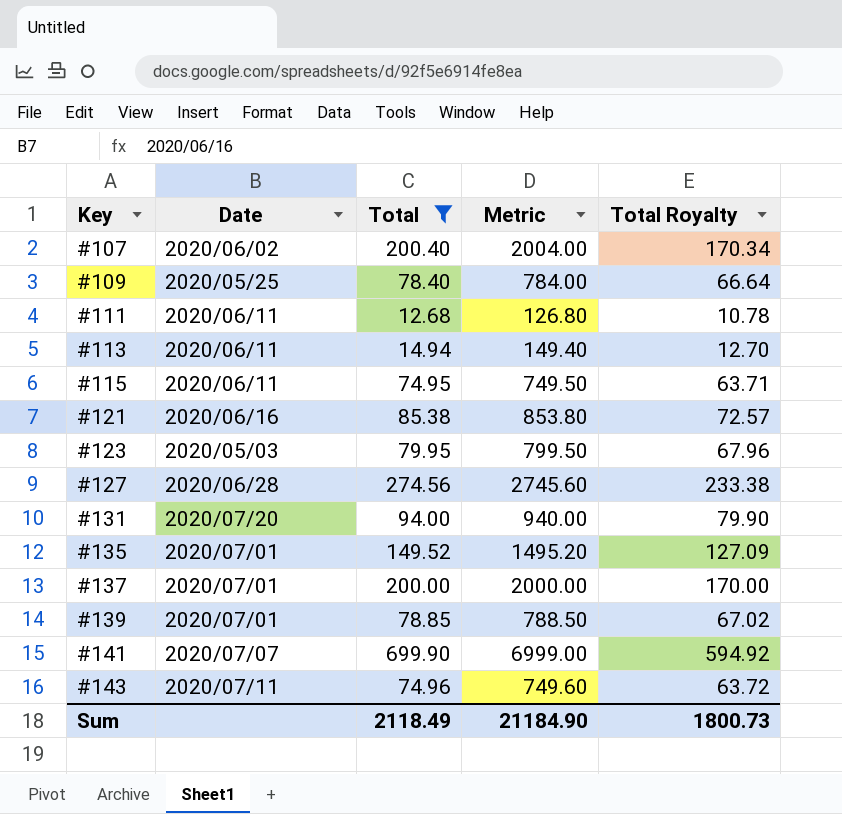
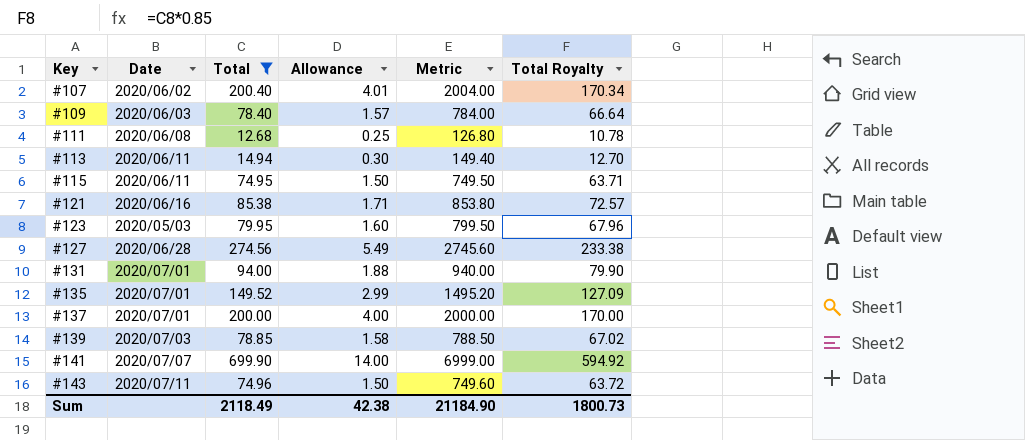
column Allowance | formula: none -> [Total] * 0.02
#109 | Date: 2020/05/25 -> 2020/06/03
#111 | Date: 2020/06/11 -> 2020/06/08
#131 | Date: 2020/07/20 -> 2020/07/01
#139 | Date: 2020/07/01 -> 2020/07/03

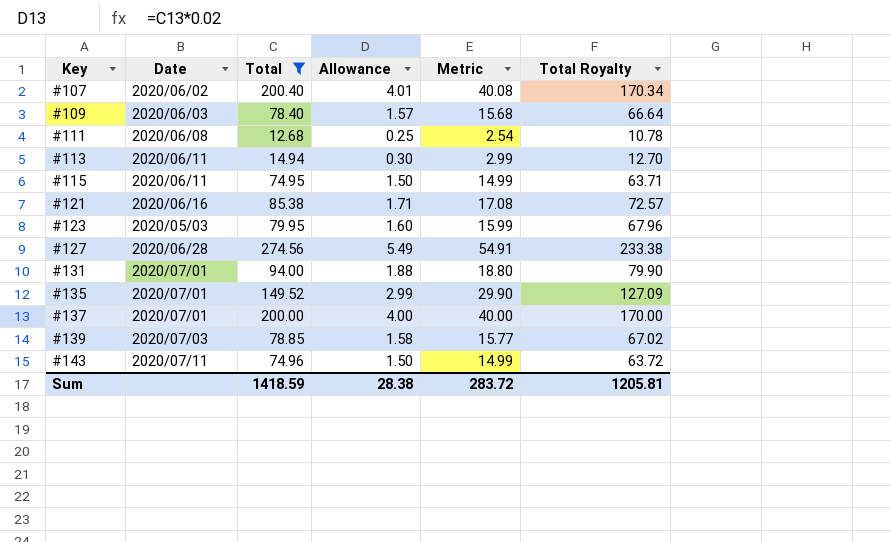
column Metric | formula: [Total] * 10 -> [Total] * 0.2
row #141: 2020/07/07 | 699.90 | 14.00 | 6999.00 | 594.92 -> none
Sum | Total: 2118.49 -> 1418.59
Sum | Allowance: 42.38 -> 28.38
Sum | Metric: 21184.90 -> 283.72
Sum | Total Royalty: 1800.73 -> 1205.81

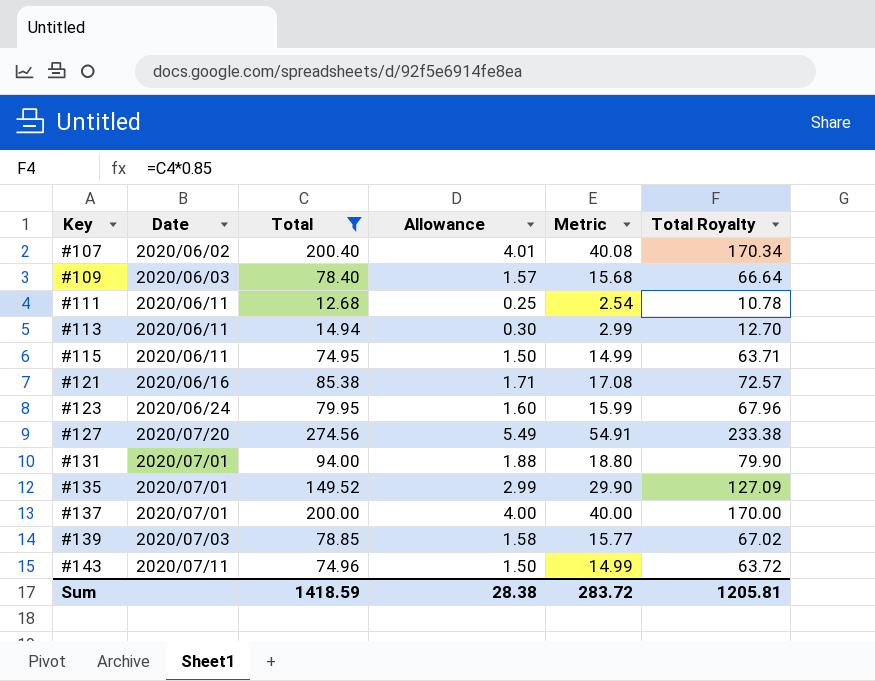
#111 | Date: 2020/06/08 -> 2020/06/11
#123 | Date: 2020/05/03 -> 2020/06/24
#127 | Date: 2020/06/28 -> 2020/07/20

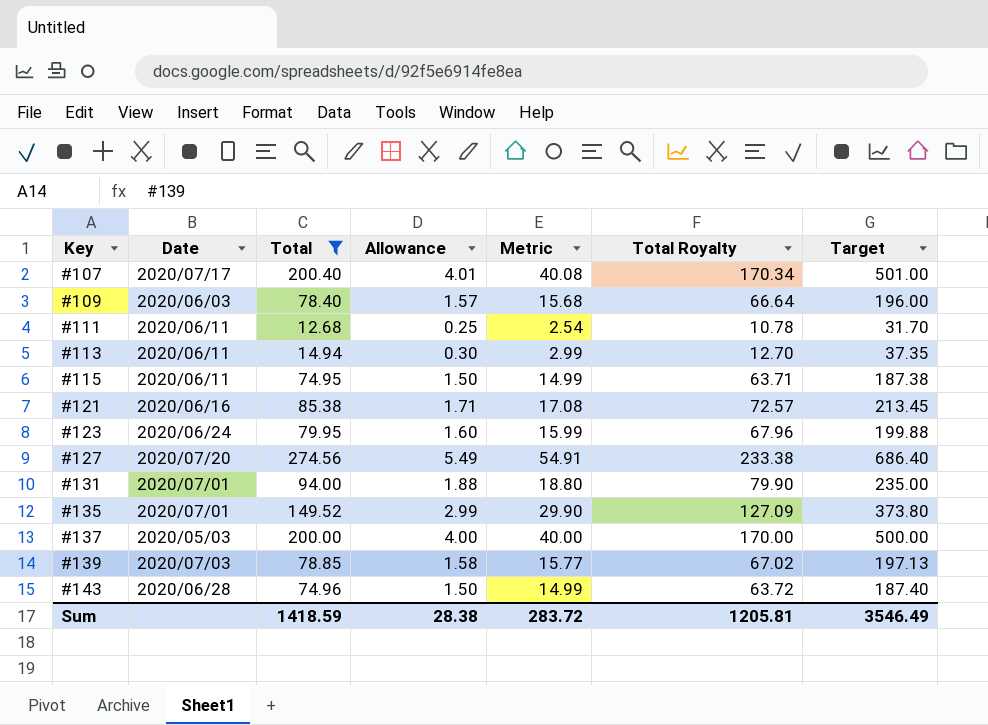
column Target | formula: none -> [Total] * 2.5
#107 | Date: 2020/06/02 -> 2020/07/17
#137 | Date: 2020/07/01 -> 2020/05/03
#143 | Date: 2020/07/11 -> 2020/06/28

